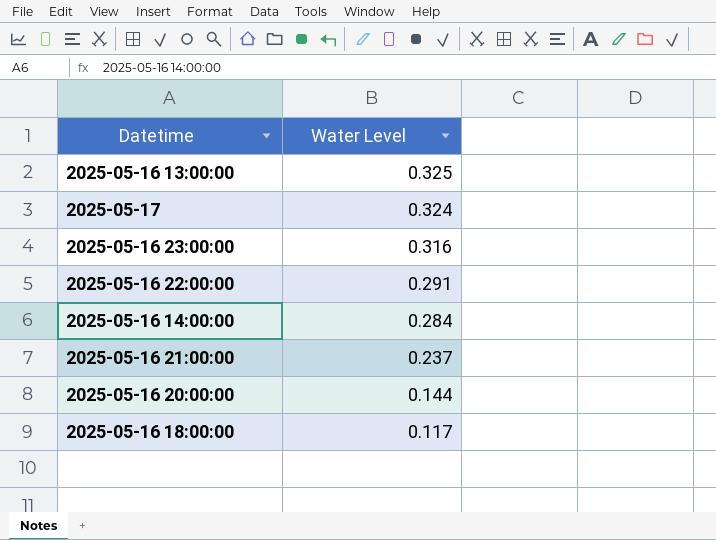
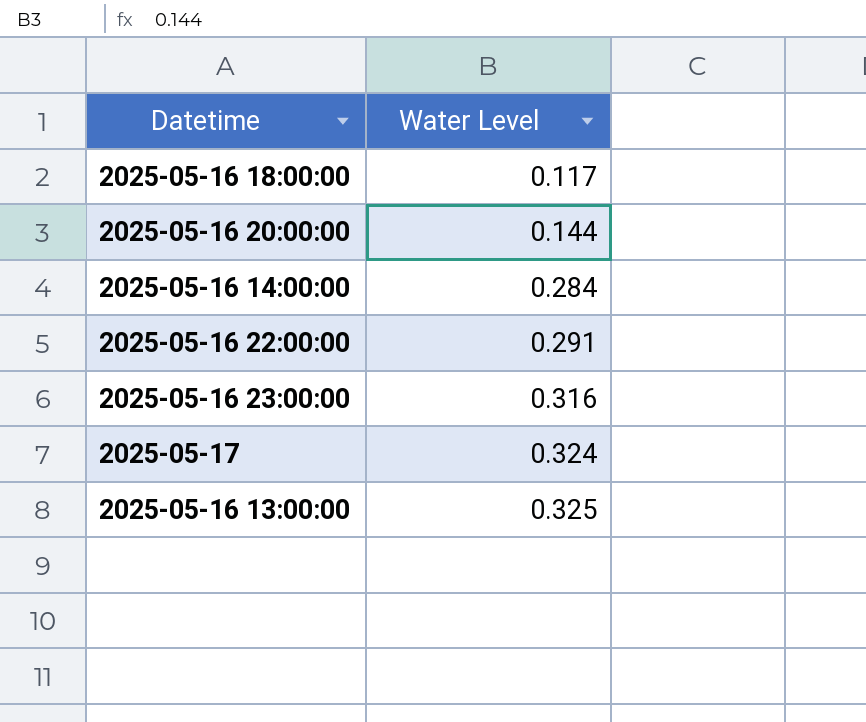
row order: Water Level descending -> Water Level ascending
row 2025-05-16 21:00:00: 0.237 -> none

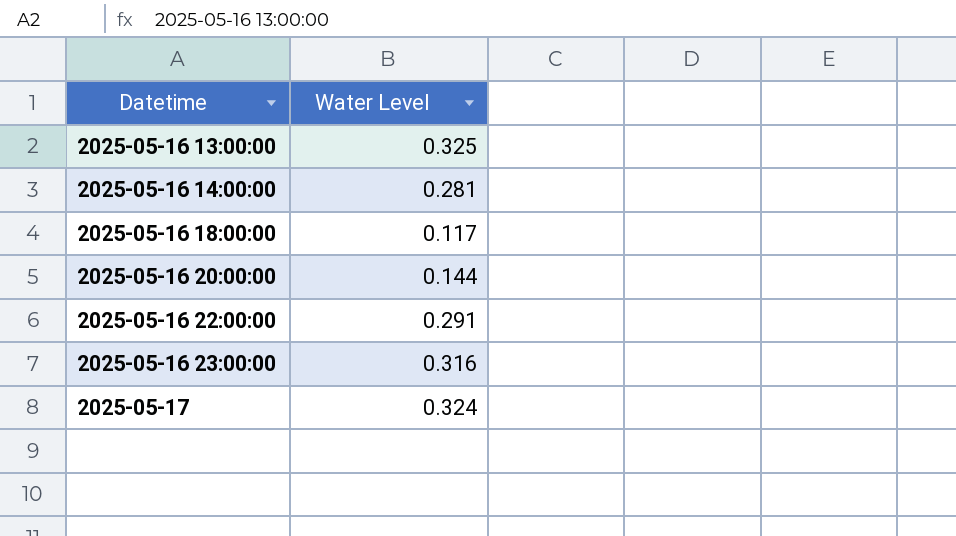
row order: Water Level ascending -> Datetime ascending
2025-05-16 14:00:00 | Water Level: 0.284 -> 0.281

